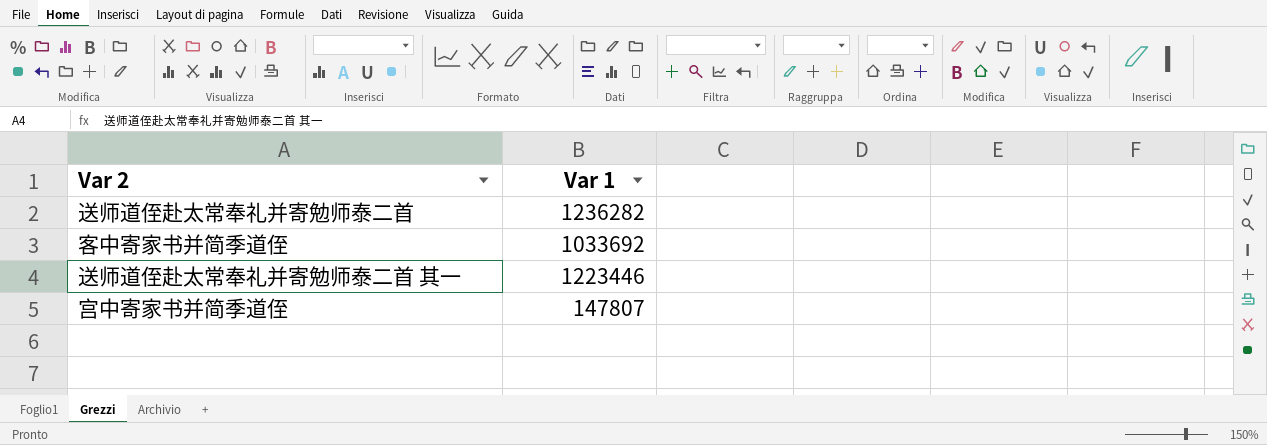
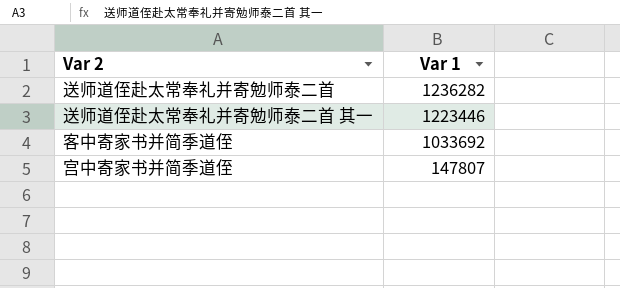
row order: none -> Var 1 descending

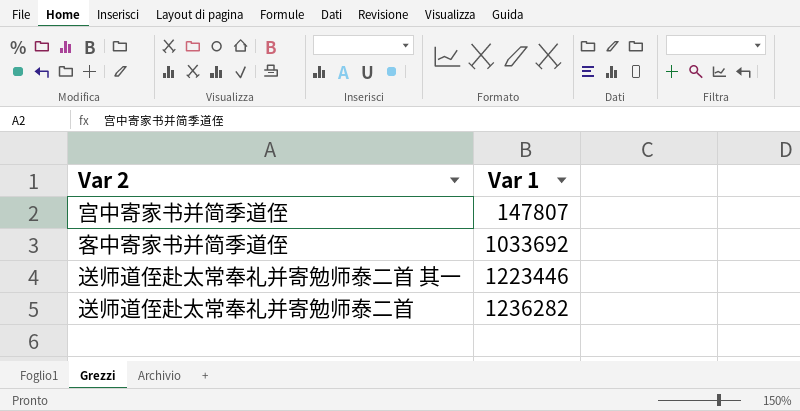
row order: Var 1 descending -> Var 1 ascending

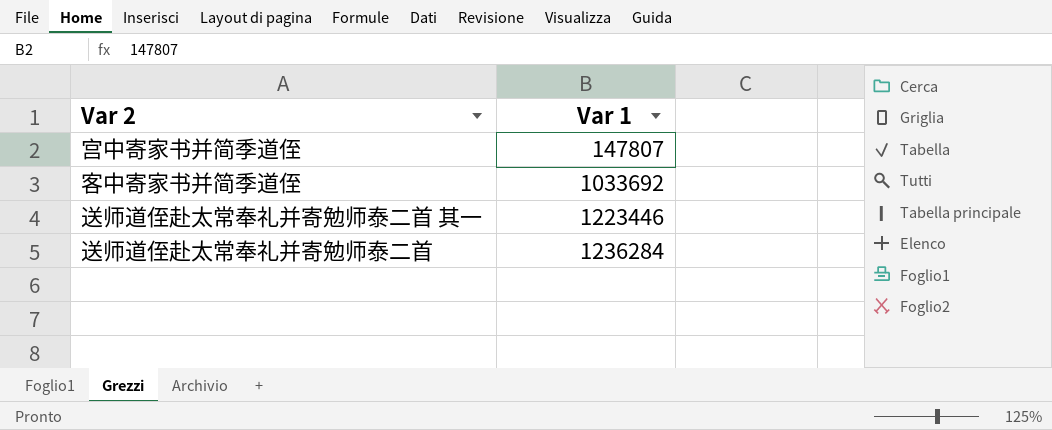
送师道侄赴太常奉礼并寄勉师泰二首 | Var 1: 1236282 -> 1236284

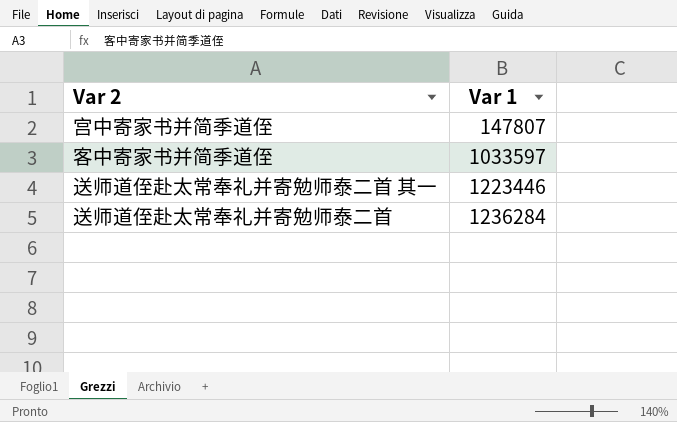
客中寄家书并简季道侄 | Var 1: 1033692 -> 1033597

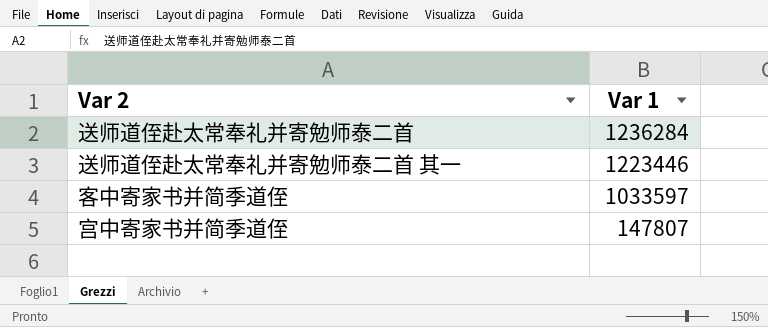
row order: Var 1 ascending -> Var 1 descending

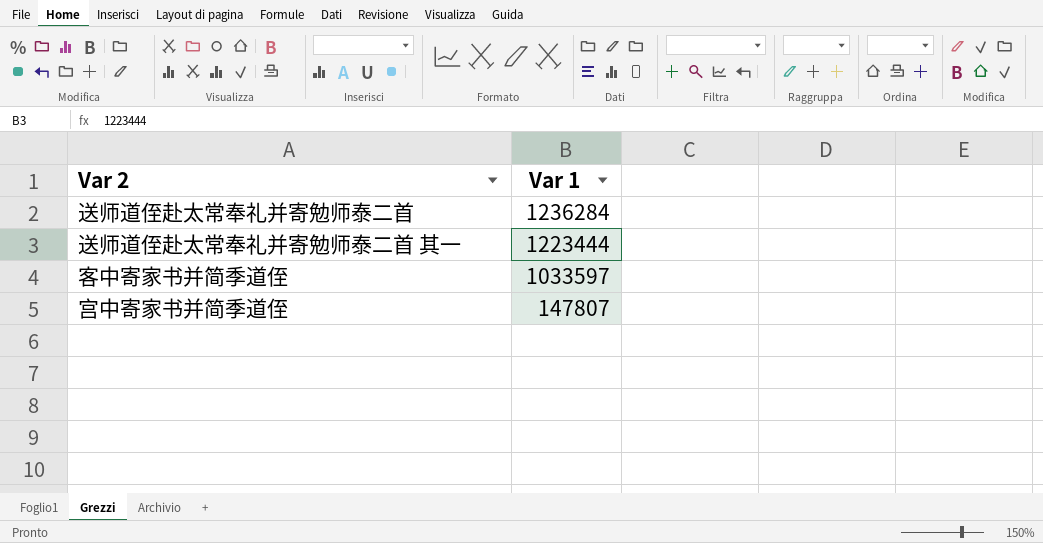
送师道侄赴太常奉礼并寄勉师泰二首 其一 | Var 1: 1223446 -> 1223444

